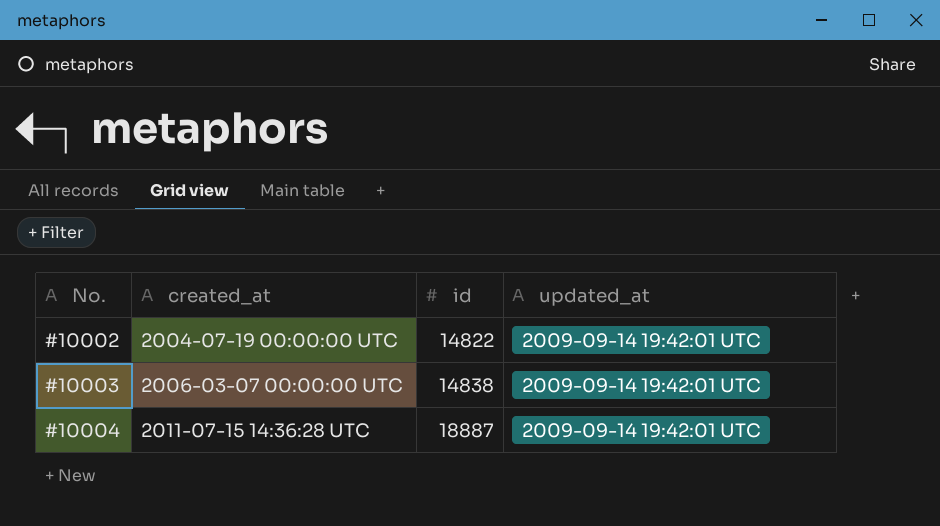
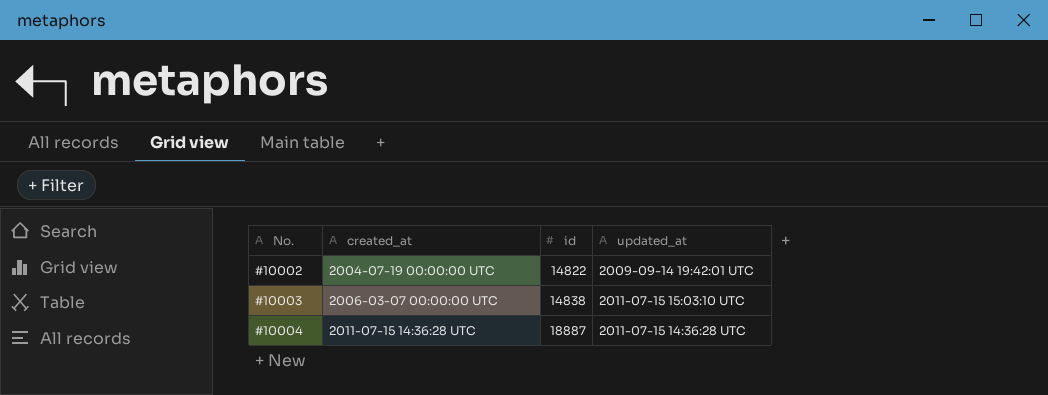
#10003 | updated_at: 2009-09-14 19:42:01 UTC -> 2011-07-15 15:03:10 UTC
#10004 | updated_at: 2009-09-14 19:42:01 UTC -> 2011-07-15 14:36:28 UTC

